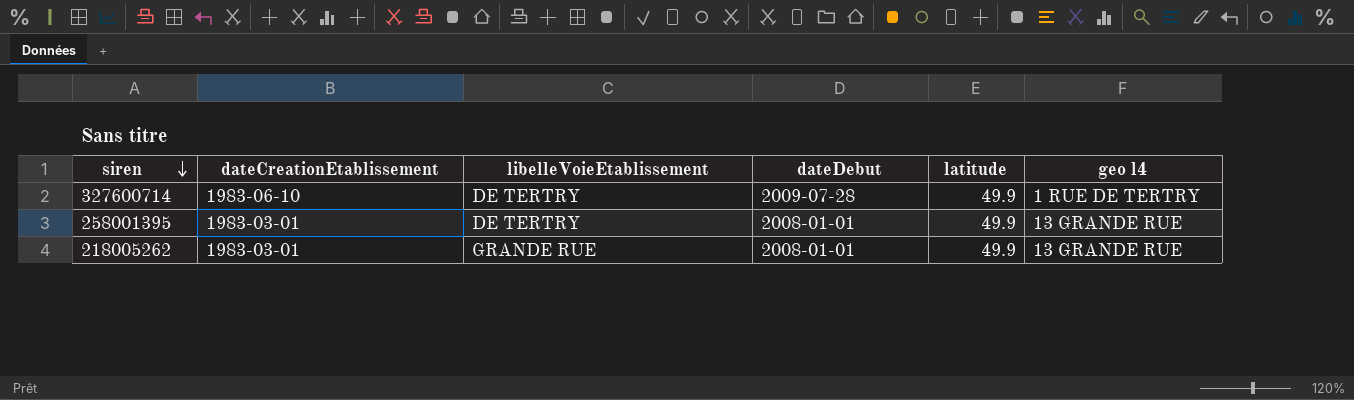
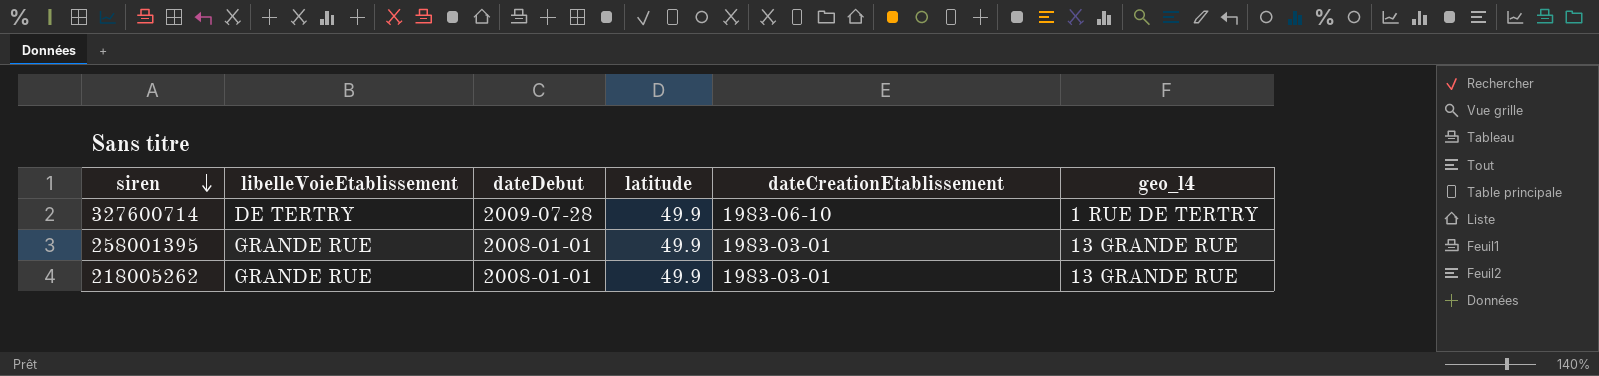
column dateCreationEtablissement | position: 2 -> 5
column name: geo l4 -> geo_l4
258001395 | libelleVoieEtablissement: DE TERTRY -> GRANDE RUE

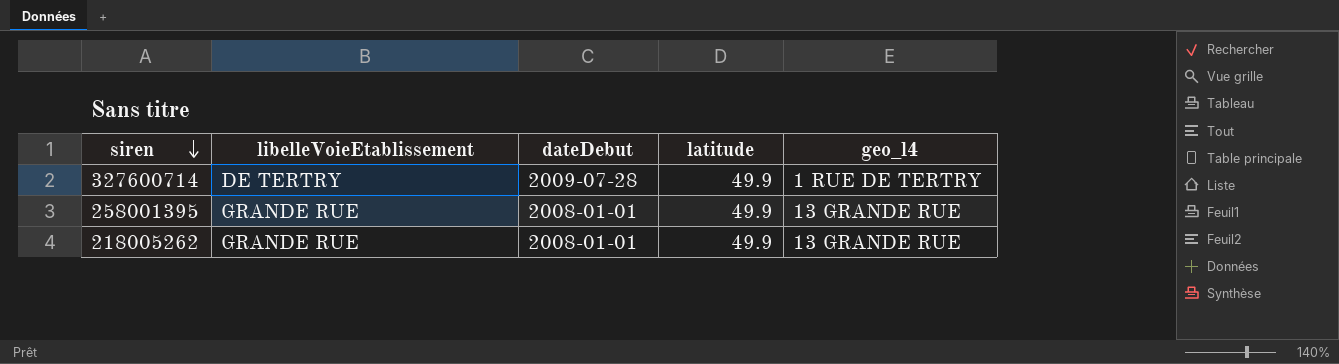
column dateCreationEtablissement | position: 5 -> none

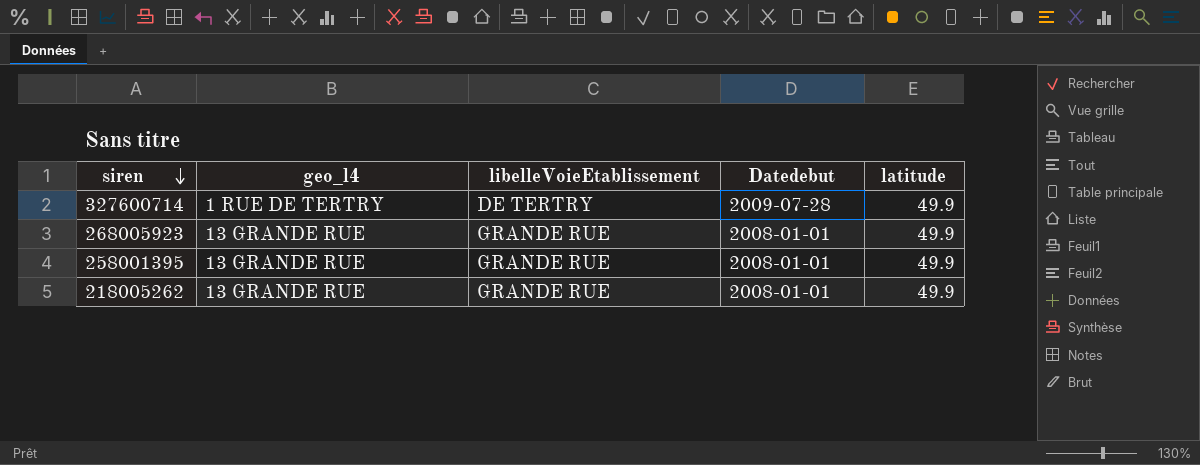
column geo_l4 | position: 5 -> 2
column name: dateDebut -> Datedebut
row 268005923: none -> 13 GRANDE RUE | GRANDE RUE | 2008-01-01 | 49.9

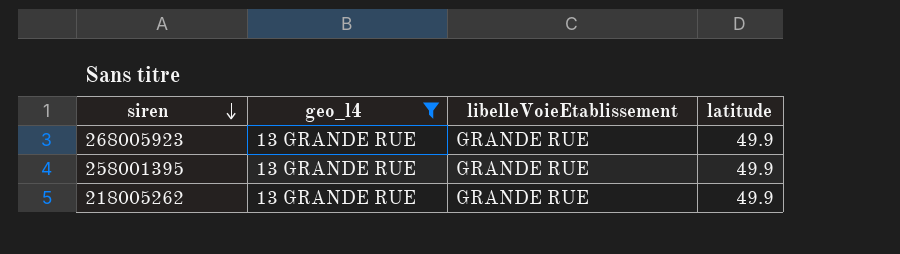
filter: none -> geo_l4 = 13 GRANDE RUE
column Datedebut | position: 4 -> none

